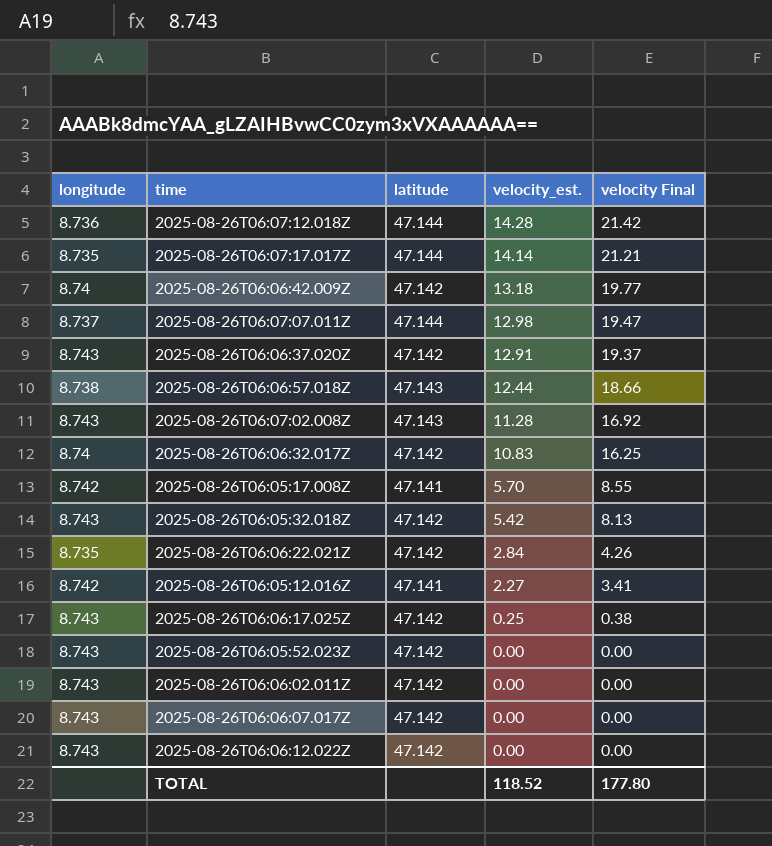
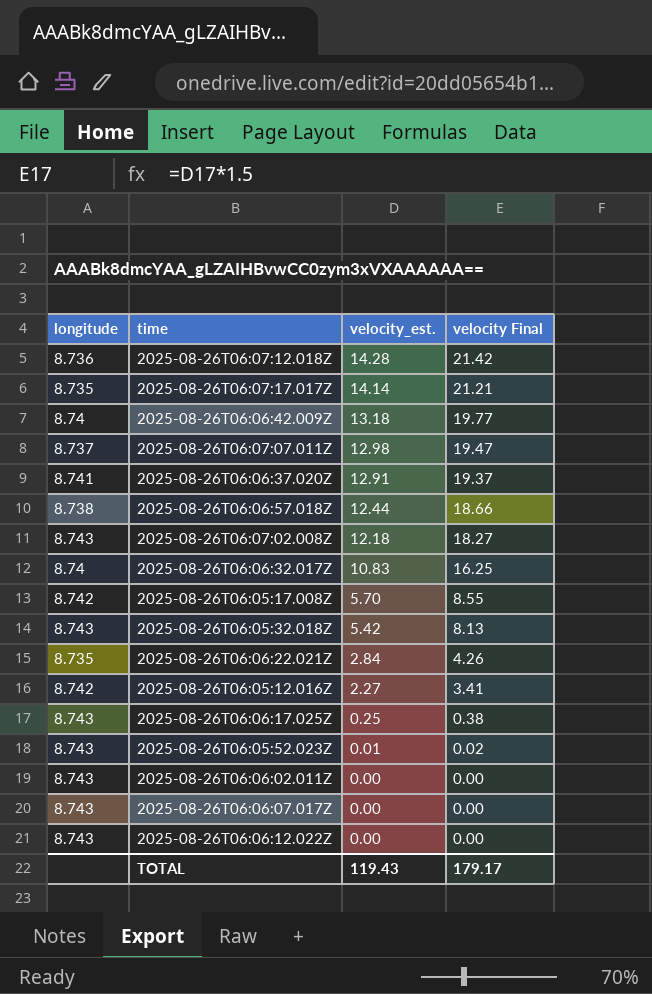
column latitude | position: 3 -> none
2025-08-26T06:06:37.020Z | longitude: 8.743 -> 8.741
2025-08-26T06:07:02.008Z | velocity_est.: 11.28 -> 12.18
2025-08-26T06:07:02.008Z | velocity Final: 16.92 -> 18.27
2025-08-26T06:05:52.023Z | velocity_est.: 0.00 -> 0.01
2025-08-26T06:05:52.023Z | velocity Final: 0.00 -> 0.02
TOTAL | velocity_est.: 118.52 -> 119.43
TOTAL | velocity Final: 177.80 -> 179.17

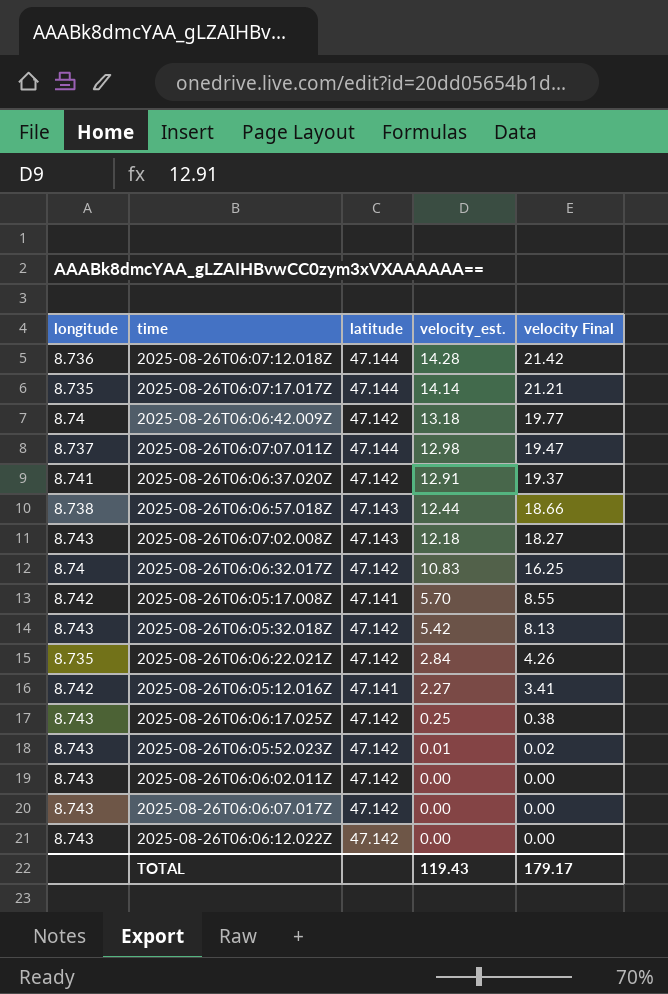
column latitude | position: none -> 3

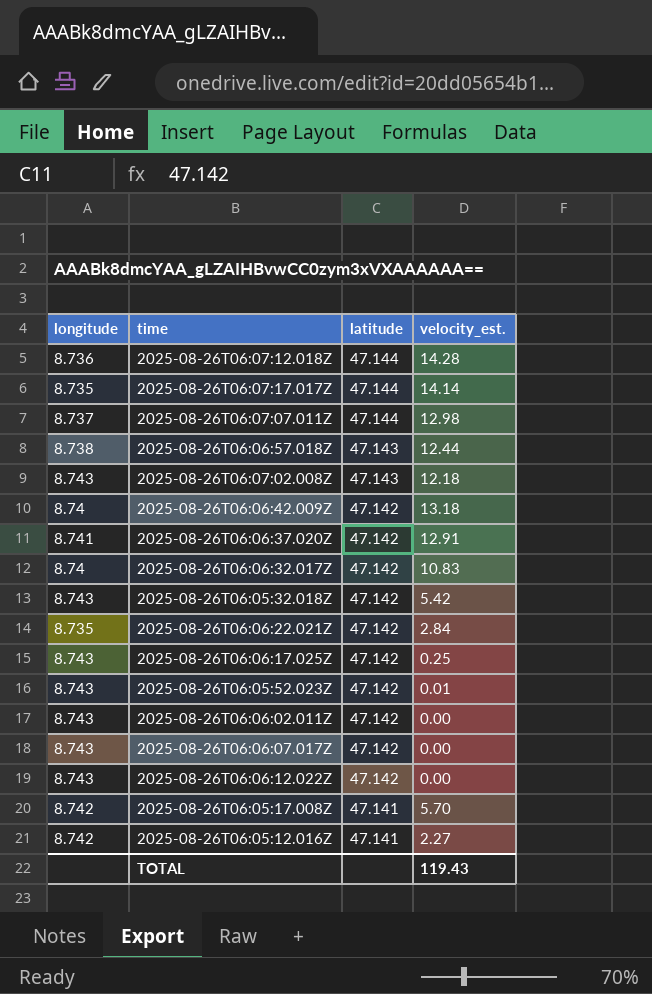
row order: velocity_est. descending -> latitude descending
column velocity Final | formula: [velocity_est.] * 1.5 -> none

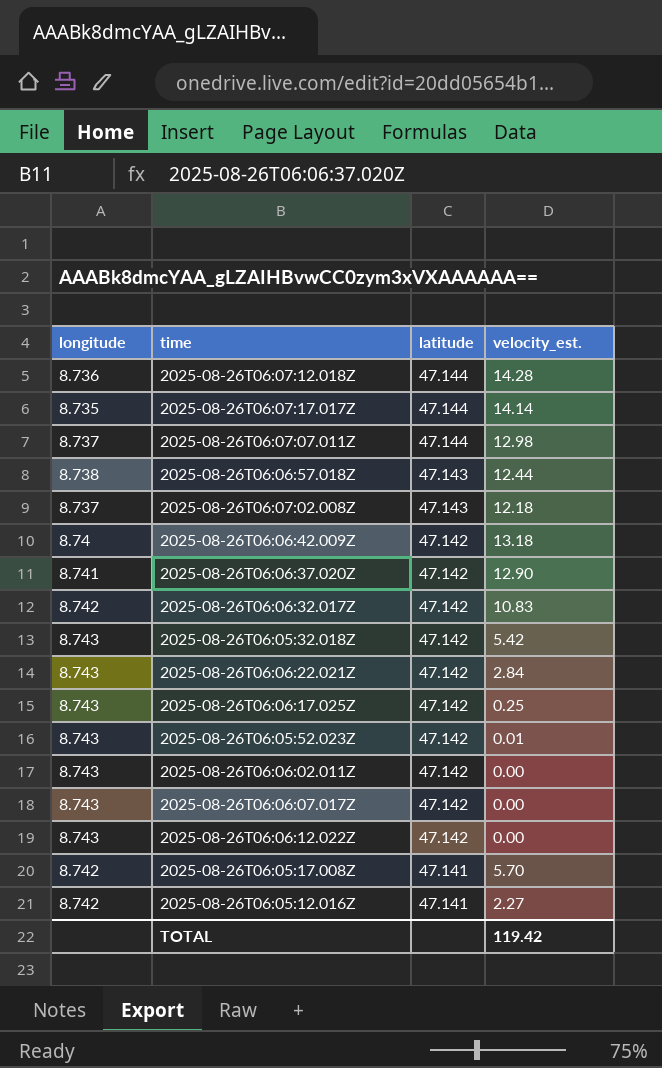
2025-08-26T06:07:02.008Z | longitude: 8.743 -> 8.737
2025-08-26T06:06:37.020Z | velocity_est.: 12.91 -> 12.90
2025-08-26T06:06:32.017Z | longitude: 8.74 -> 8.742
2025-08-26T06:06:22.021Z | longitude: 8.735 -> 8.743
TOTAL | velocity_est.: 119.43 -> 119.42

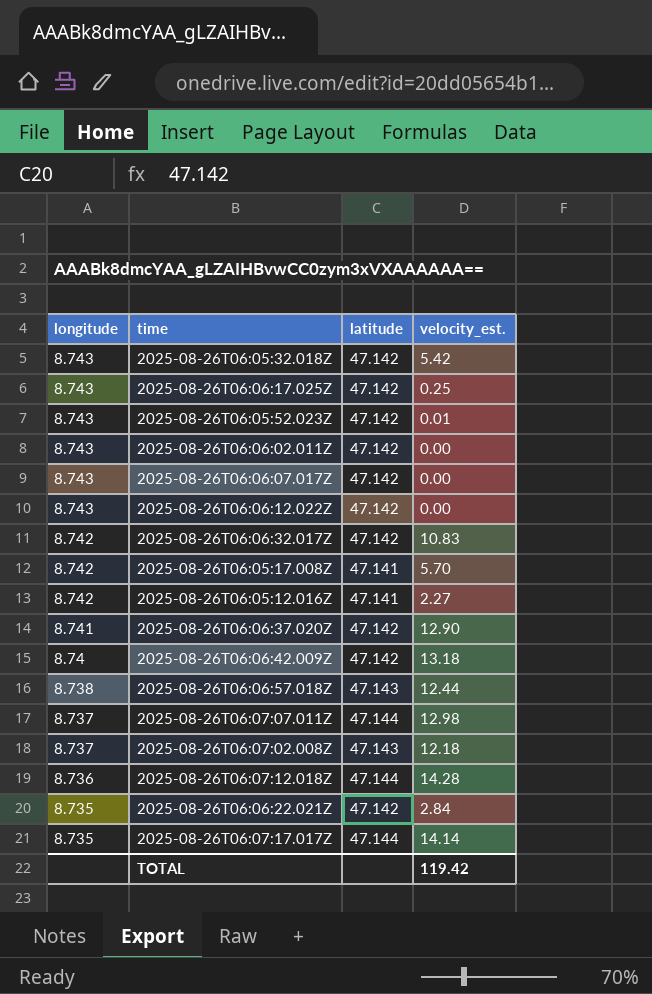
row order: latitude descending -> longitude descending
2025-08-26T06:06:22.021Z | longitude: 8.743 -> 8.735

